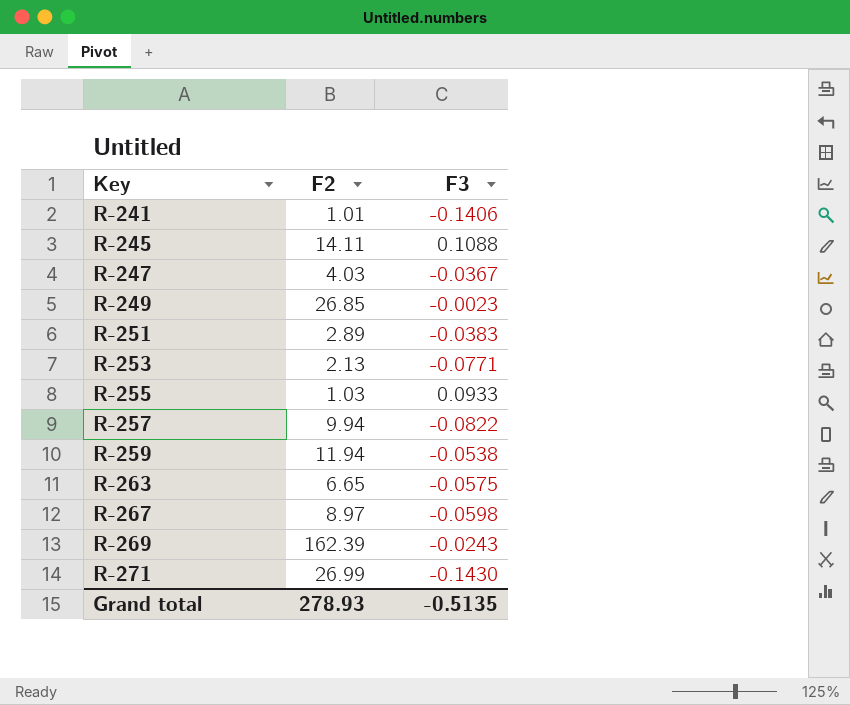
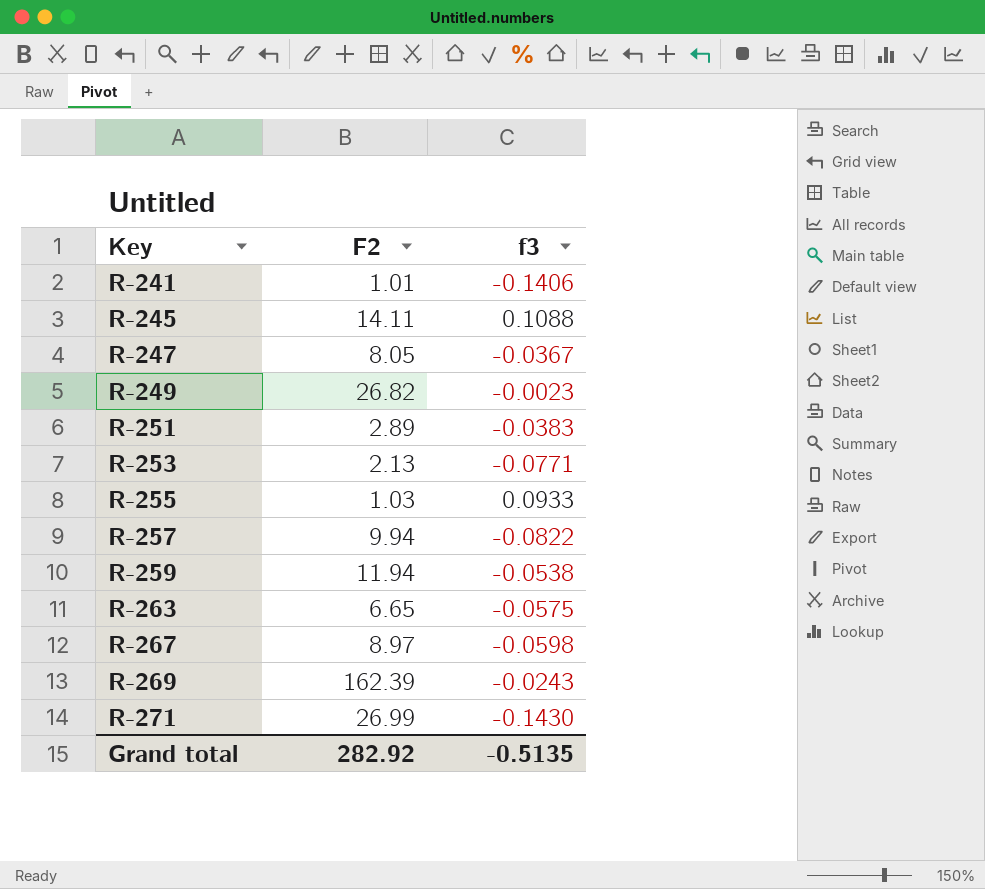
column name: F3 -> f3
R-247 | F2: 4.03 -> 8.05
R-249 | F2: 26.85 -> 26.82
Grand total | F2: 278.93 -> 282.92

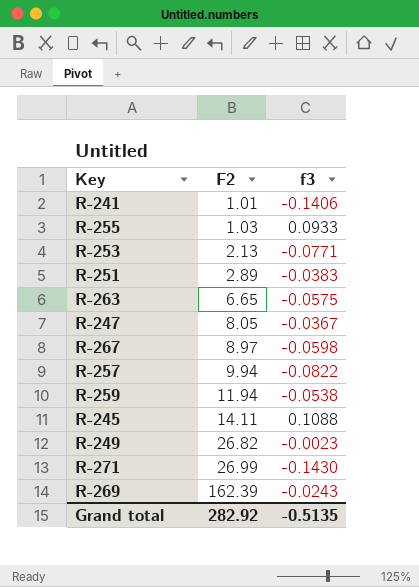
row order: Key ascending -> F2 ascending

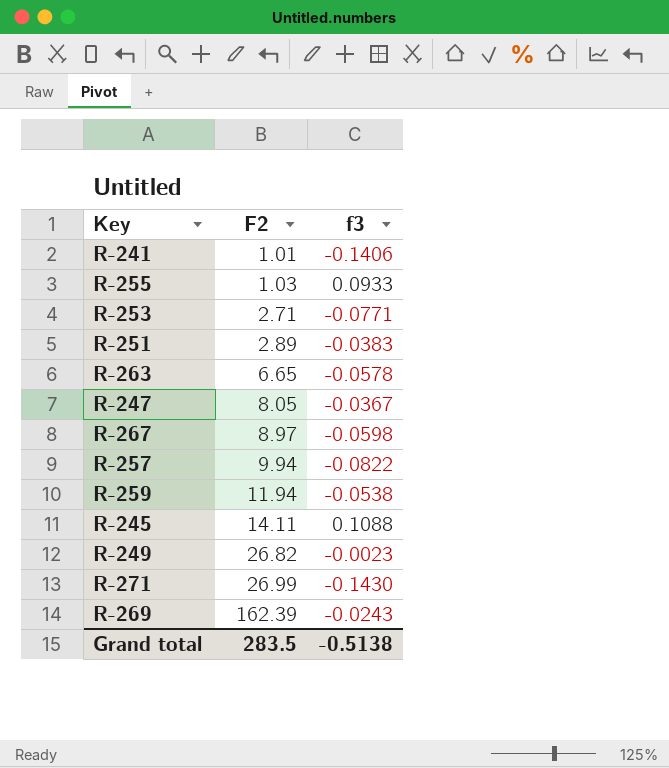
R-253 | F2: 2.13 -> 2.71
R-263 | f3: -0.0575 -> -0.0578
Grand total | F2: 282.92 -> 283.5
Grand total | f3: -0.5135 -> -0.5138

